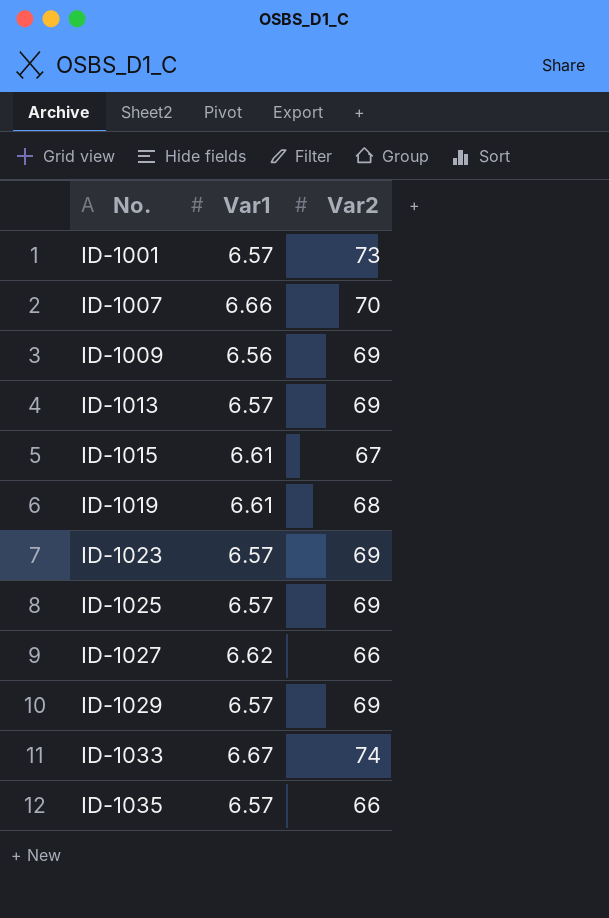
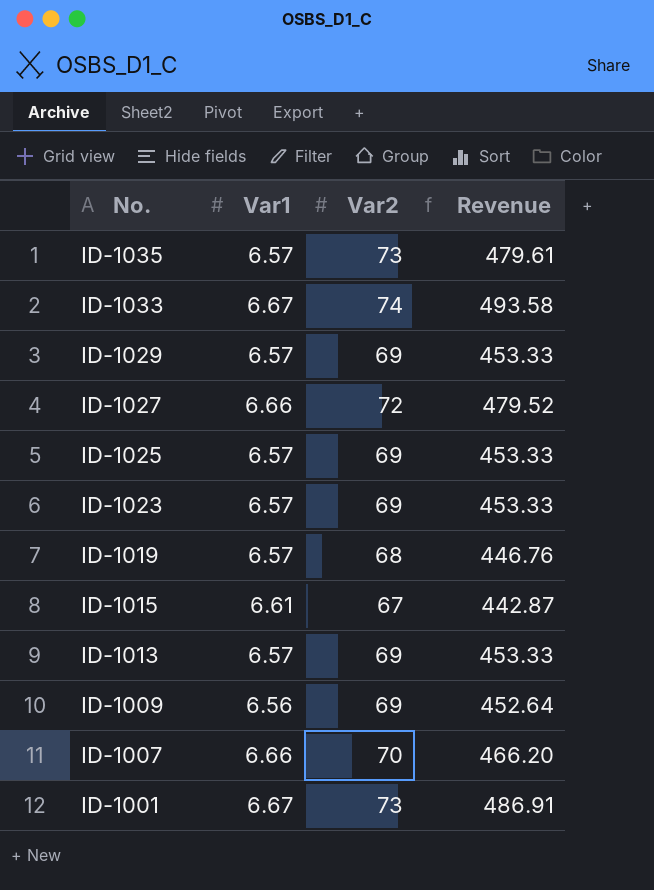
row order: No. ascending -> No. descending
column Revenue | formula: none -> [Var1] * [Var2]
ID-1035 | Var2: 66 -> 73
ID-1027 | Var1: 6.62 -> 6.66
ID-1027 | Var2: 66 -> 72
ID-1019 | Var1: 6.61 -> 6.57
ID-1001 | Var1: 6.57 -> 6.67

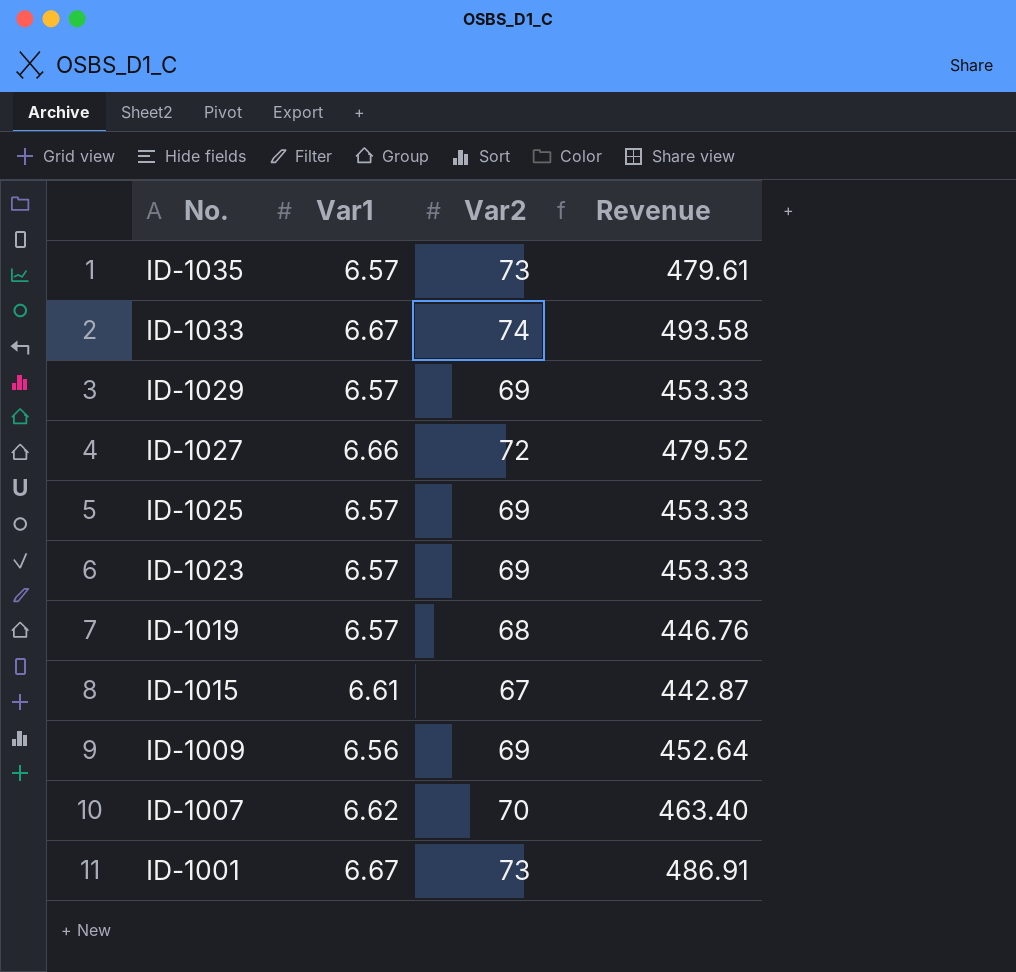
row ID-1013: 6.57 | 69 | 453.33 -> none
ID-1007 | Var1: 6.66 -> 6.62
ID-1007 | Revenue: 466.20 -> 463.40

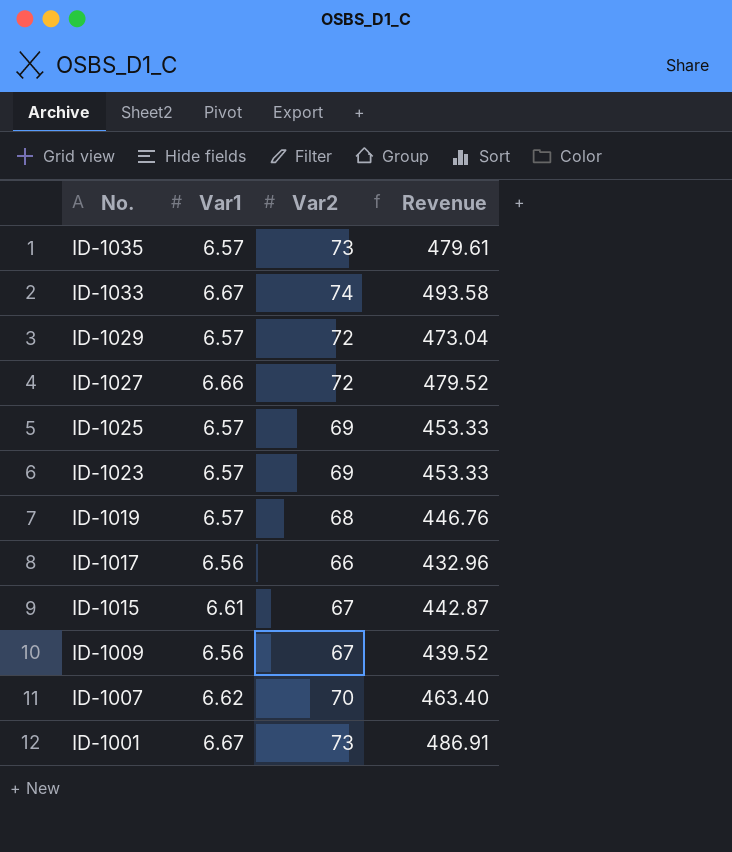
ID-1029 | Var2: 69 -> 72
ID-1029 | Revenue: 453.33 -> 473.04
row ID-1017: none -> 6.56 | 66 | 432.96
ID-1009 | Var2: 69 -> 67
ID-1009 | Revenue: 452.64 -> 439.52

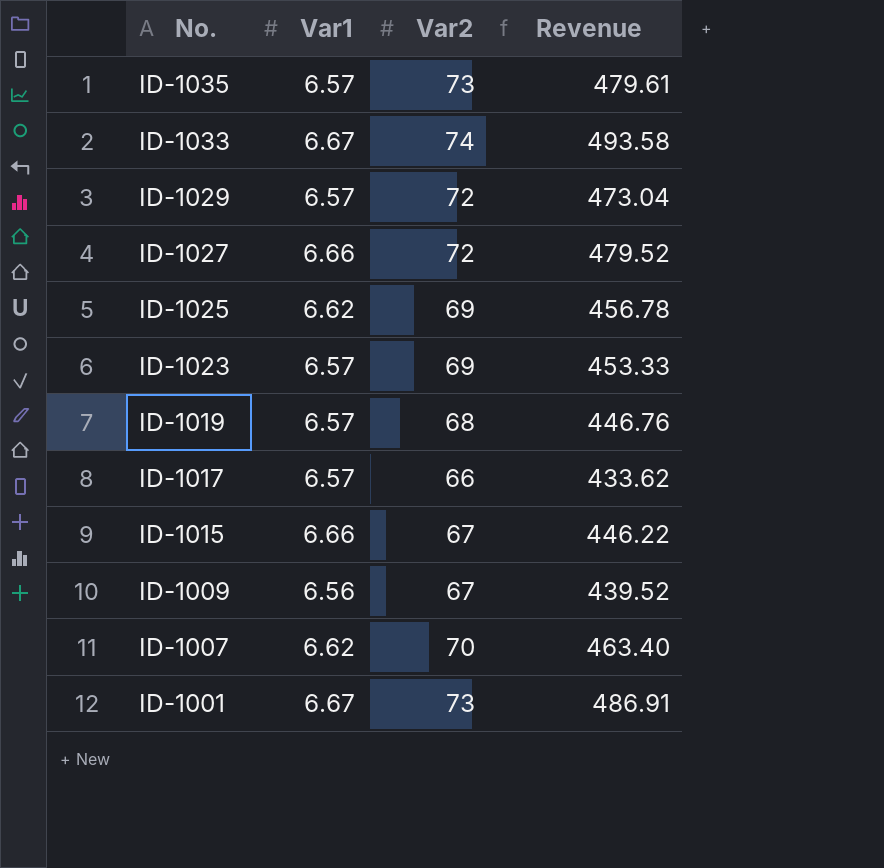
ID-1025 | Var1: 6.57 -> 6.62
ID-1025 | Revenue: 453.33 -> 456.78
ID-1017 | Var1: 6.56 -> 6.57
ID-1017 | Revenue: 432.96 -> 433.62
ID-1015 | Var1: 6.61 -> 6.66
ID-1015 | Revenue: 442.87 -> 446.22

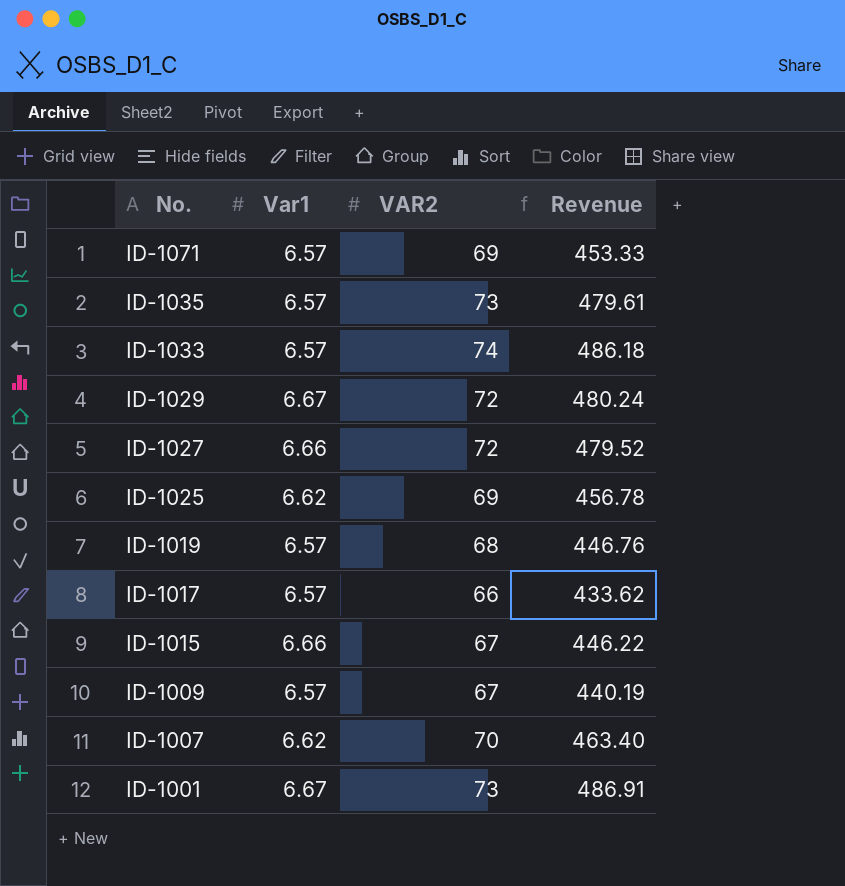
column name: Var2 -> VAR2
row ID-1023: 6.57 | 69 | 453.33 -> none
row ID-1071: none -> 6.57 | 69 | 453.33
ID-1033 | Var1: 6.67 -> 6.57
ID-1033 | Revenue: 493.58 -> 486.18
ID-1029 | Var1: 6.57 -> 6.67
ID-1029 | Revenue: 473.04 -> 480.24
ID-1009 | Var1: 6.56 -> 6.57
ID-1009 | Revenue: 439.52 -> 440.19

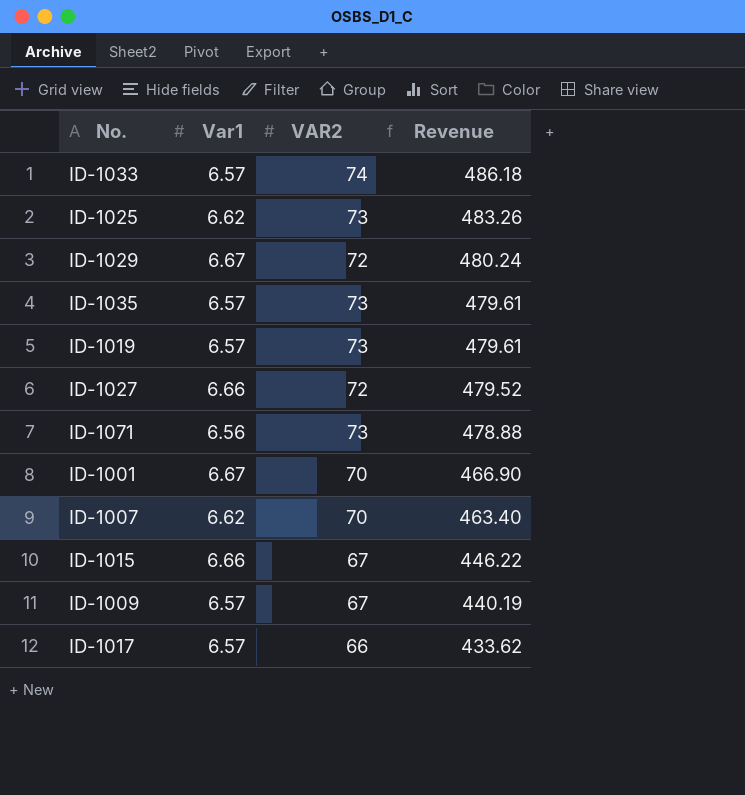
row order: No. descending -> Revenue descending
ID-1025 | VAR2: 69 -> 73
ID-1025 | Revenue: 456.78 -> 483.26
ID-1019 | VAR2: 68 -> 73
ID-1019 | Revenue: 446.76 -> 479.61
ID-1071 | Var1: 6.57 -> 6.56
ID-1071 | VAR2: 69 -> 73
ID-1071 | Revenue: 453.33 -> 478.88
ID-1001 | VAR2: 73 -> 70
ID-1001 | Revenue: 486.91 -> 466.90

